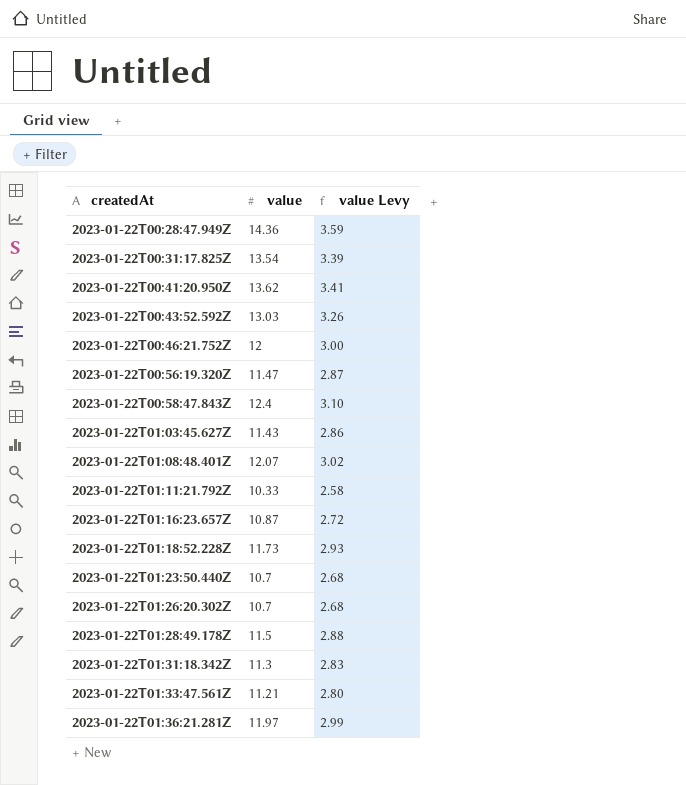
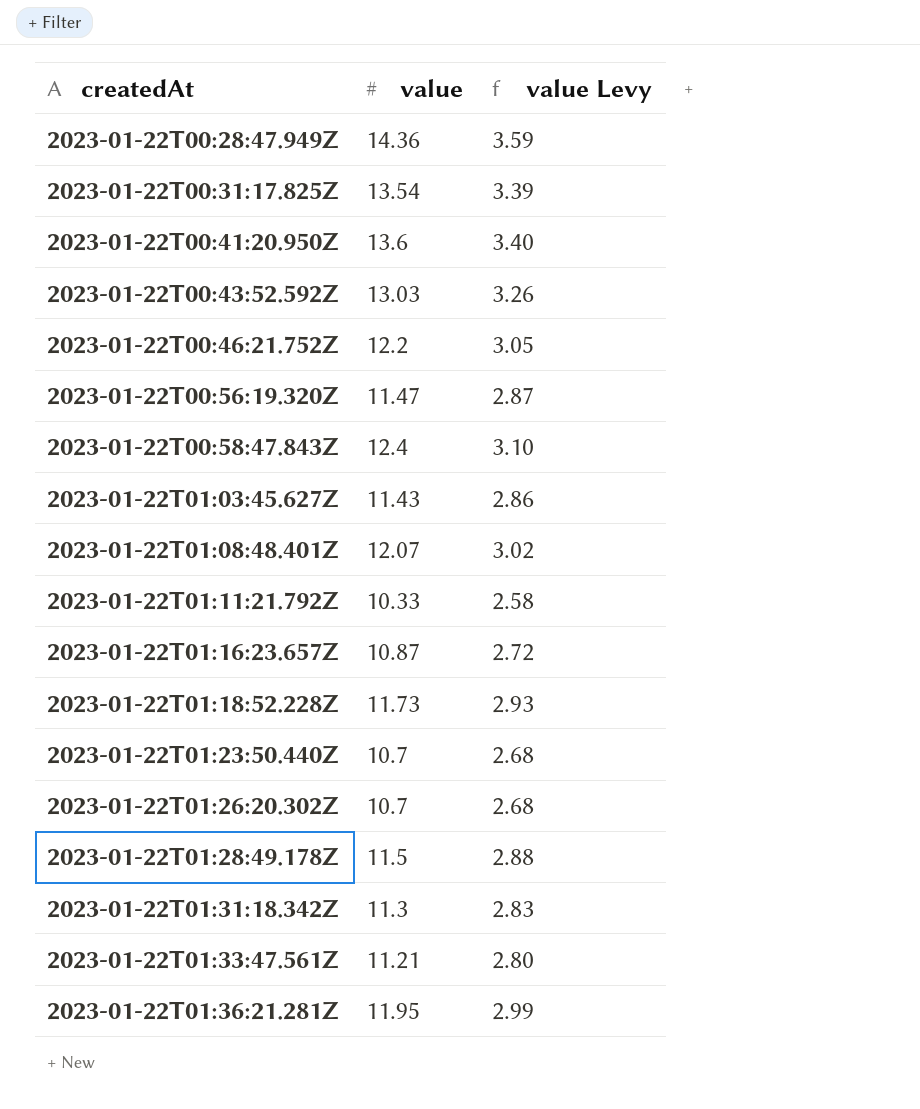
2023-01-22T00:41:20.950Z | value: 13.62 -> 13.6
2023-01-22T00:41:20.950Z | value Levy: 3.41 -> 3.40
2023-01-22T00:46:21.752Z | value: 12 -> 12.2
2023-01-22T00:46:21.752Z | value Levy: 3.00 -> 3.05
2023-01-22T01:36:21.281Z | value: 11.97 -> 11.95

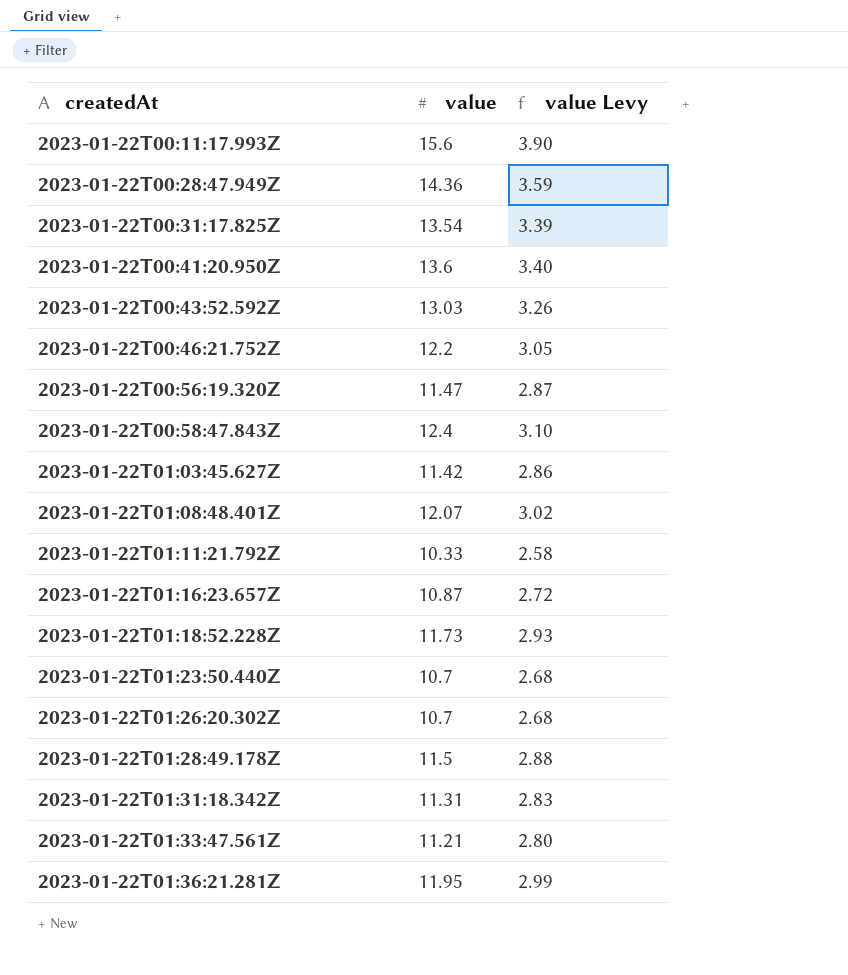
row 2023-01-22T00:11:17.993Z: none -> 15.6 | 3.90
2023-01-22T01:03:45.627Z | value: 11.43 -> 11.42
2023-01-22T01:31:18.342Z | value: 11.3 -> 11.31

